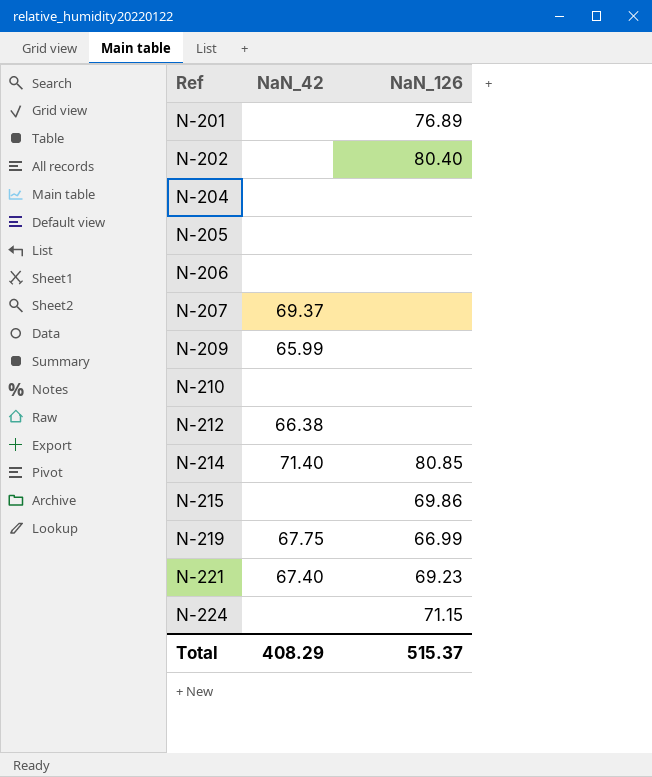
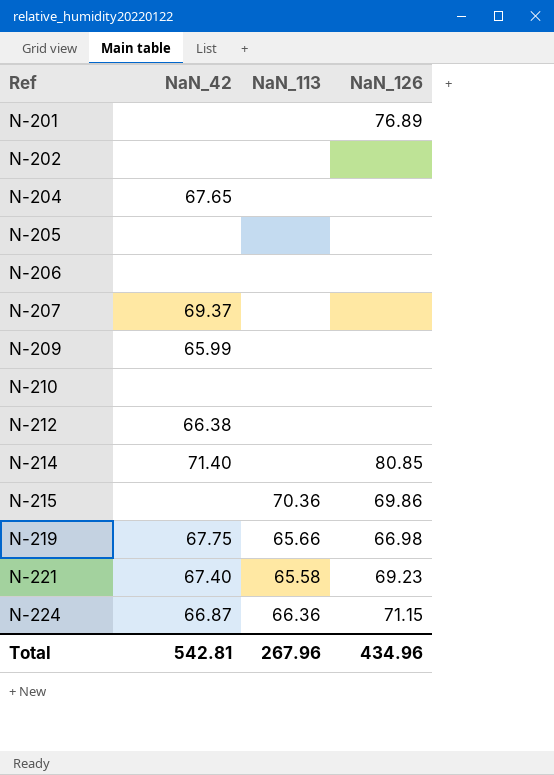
column NaN_113 | position: none -> 3
N-202 | NaN_126: 80.40 -> none
N-204 | NaN_42: none -> 67.65
N-219 | NaN_126: 66.99 -> 66.98
N-224 | NaN_42: none -> 66.87
Total | NaN_42: 408.29 -> 542.81
Total | NaN_126: 515.37 -> 434.96

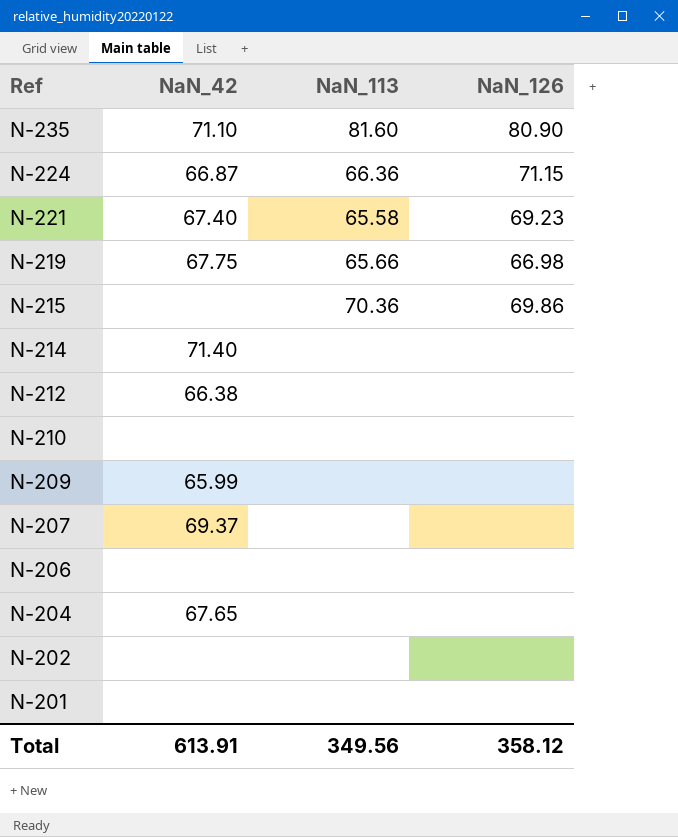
row order: Ref ascending -> Ref descending
row N-205: none | none | none -> none
row N-235: none -> 71.10 | 81.60 | 80.90
N-214 | NaN_126: 80.85 -> none
N-201 | NaN_126: 76.89 -> none
Total | NaN_42: 542.81 -> 613.91
Total | NaN_113: 267.96 -> 349.56
Total | NaN_126: 434.96 -> 358.12

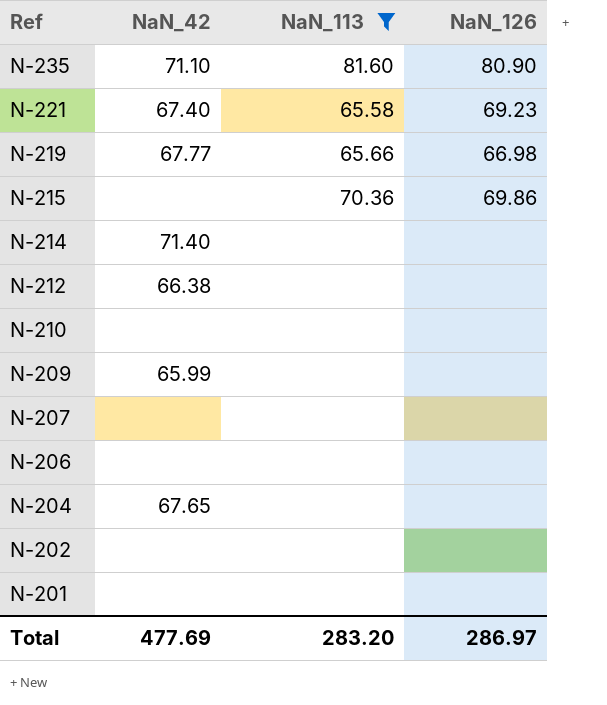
filter: none -> NaN_113 != 66.36
N-219 | NaN_42: 67.75 -> 67.77
N-207 | NaN_42: 69.37 -> none
Total | NaN_42: 613.91 -> 477.69
Total | NaN_113: 349.56 -> 283.20
Total | NaN_126: 358.12 -> 286.97

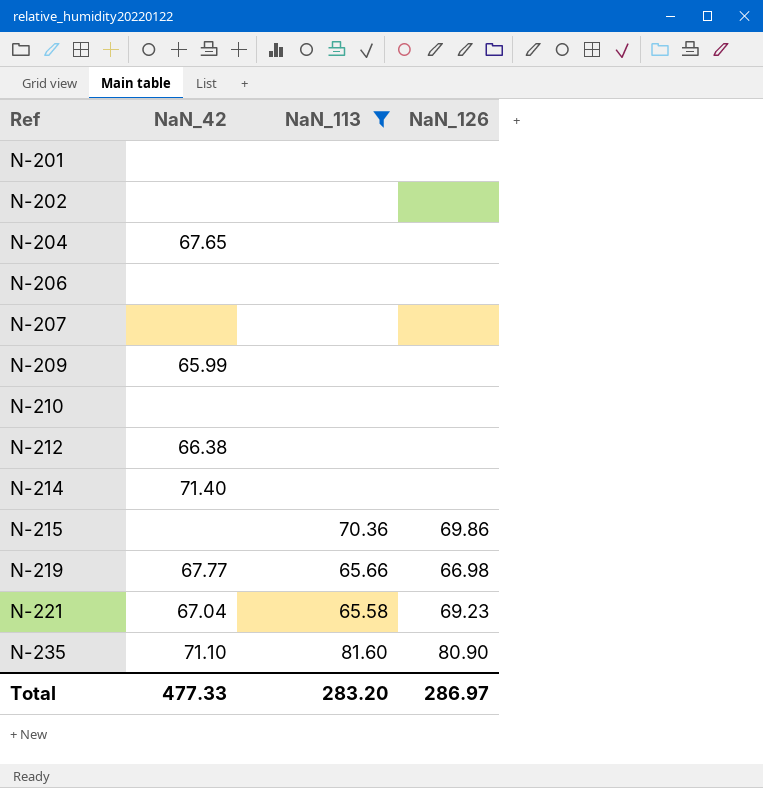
row order: Ref descending -> Ref ascending
N-221 | NaN_42: 67.40 -> 67.04
Total | NaN_42: 477.69 -> 477.33

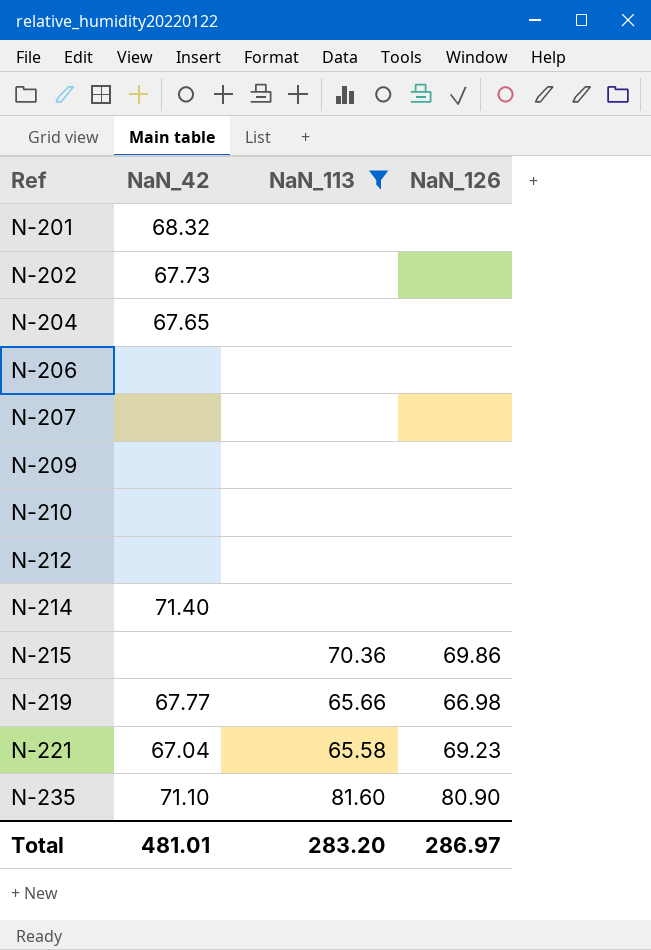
N-201 | NaN_42: none -> 68.32
N-202 | NaN_42: none -> 67.73
N-209 | NaN_42: 65.99 -> none
N-212 | NaN_42: 66.38 -> none
Total | NaN_42: 477.33 -> 481.01

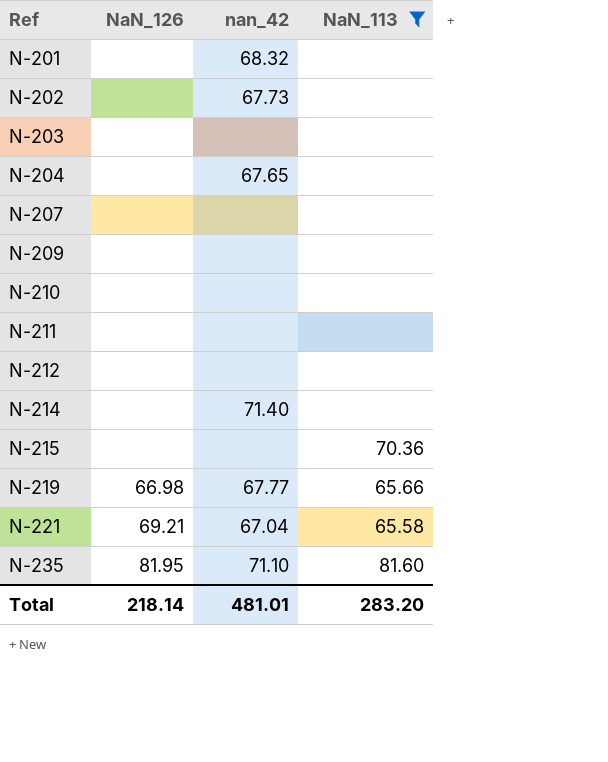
column NaN_126 | position: 4 -> 2
column name: NaN_42 -> nan_42
row N-206: none | none | none -> none
row N-203: none -> none | none | none
row N-211: none -> none | none | none
N-215 | NaN_126: 69.86 -> none
N-221 | NaN_126: 69.23 -> 69.21
N-235 | NaN_126: 80.90 -> 81.95
Total | NaN_126: 286.97 -> 218.14

